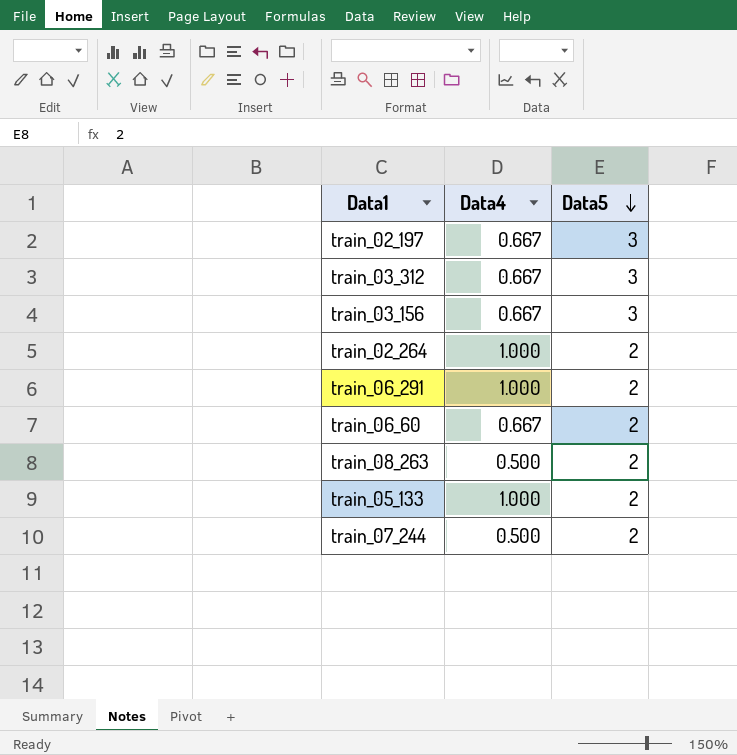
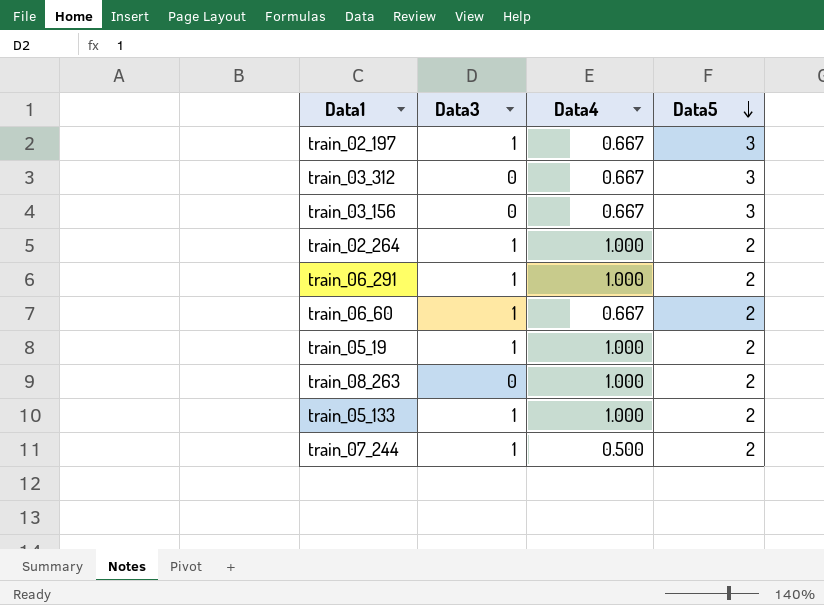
column Data3 | position: none -> 2
row train_05_19: none -> 1 | 1.000 | 2
train_08_263 | Data4: 0.500 -> 1.000

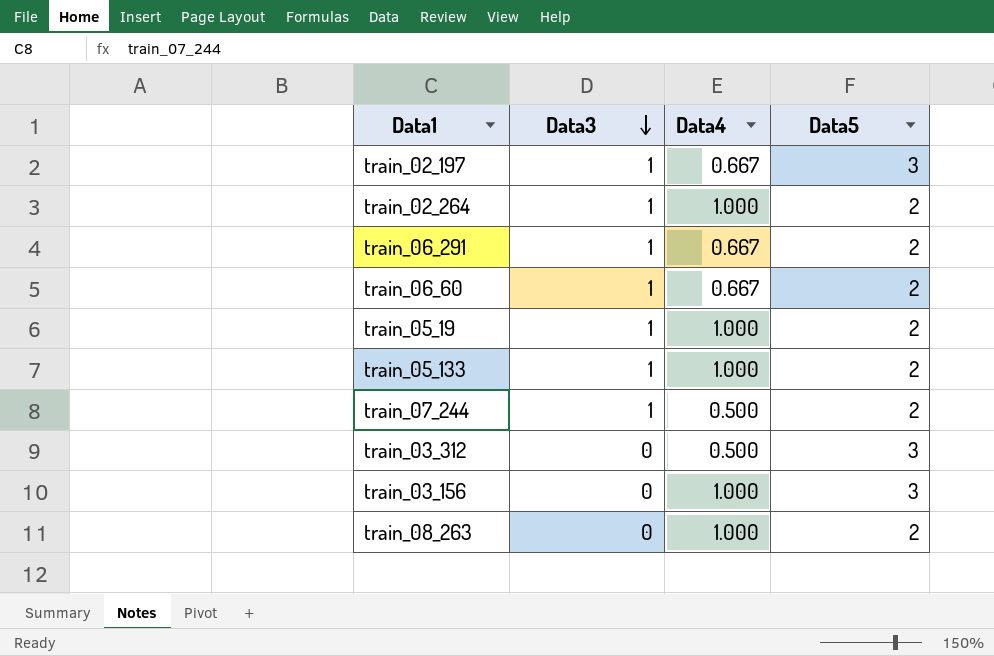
row order: Data5 descending -> Data3 descending
train_06_291 | Data4: 1.000 -> 0.667
train_03_312 | Data4: 0.667 -> 0.500
train_03_156 | Data4: 0.667 -> 1.000

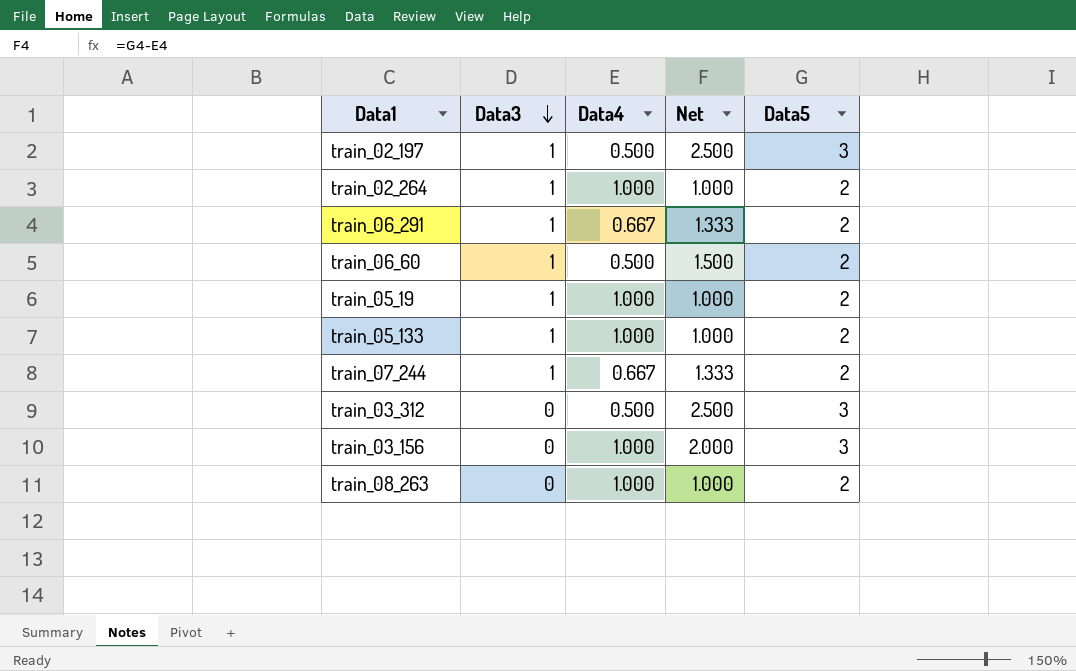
column Net | formula: none -> [Data5] - [Data4]
train_02_197 | Data4: 0.667 -> 0.500
train_06_60 | Data4: 0.667 -> 0.500
train_07_244 | Data4: 0.500 -> 0.667

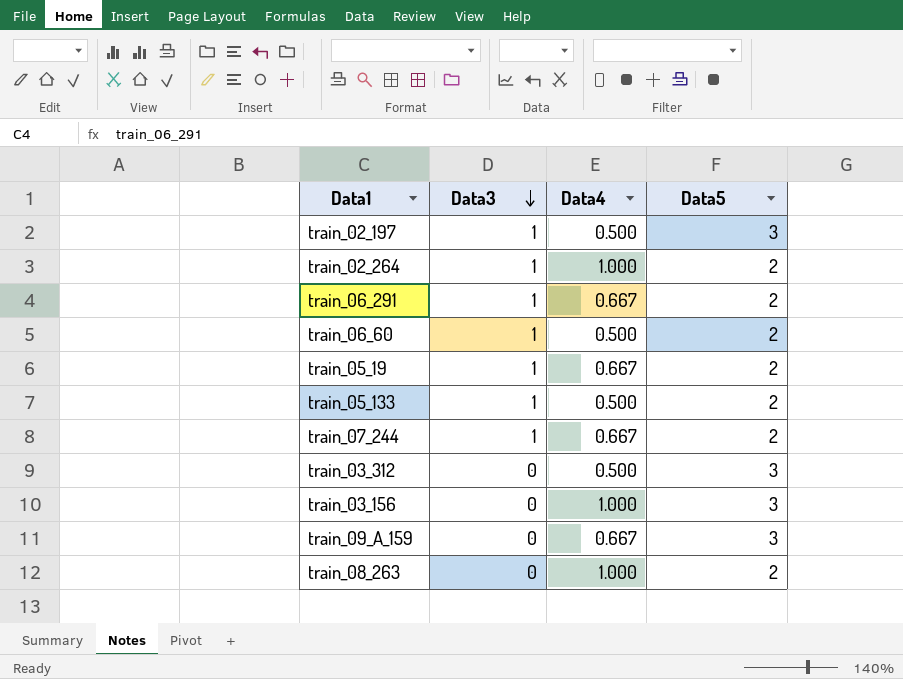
column Net | formula: [Data5] - [Data4] -> none
train_05_19 | Data4: 1.000 -> 0.667
train_05_133 | Data4: 1.000 -> 0.500
row train_09_A_159: none -> 0 | 0.667 | 3

